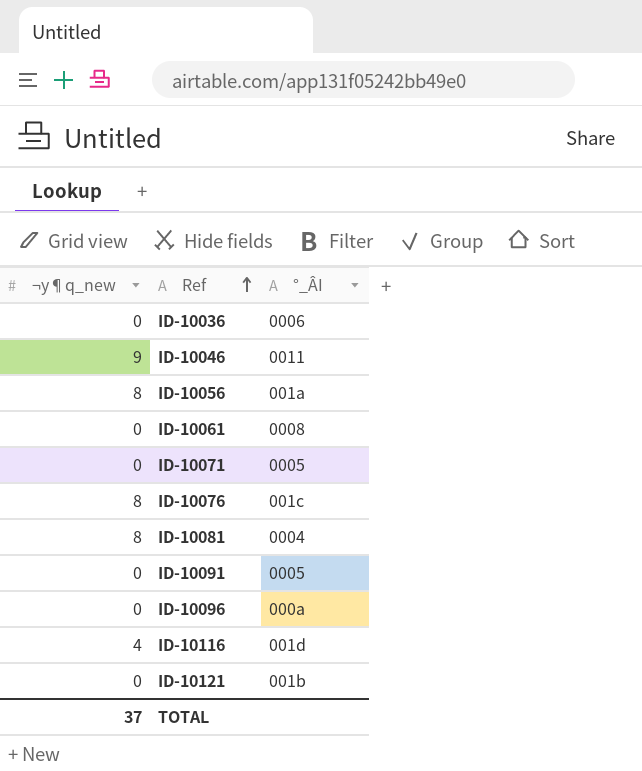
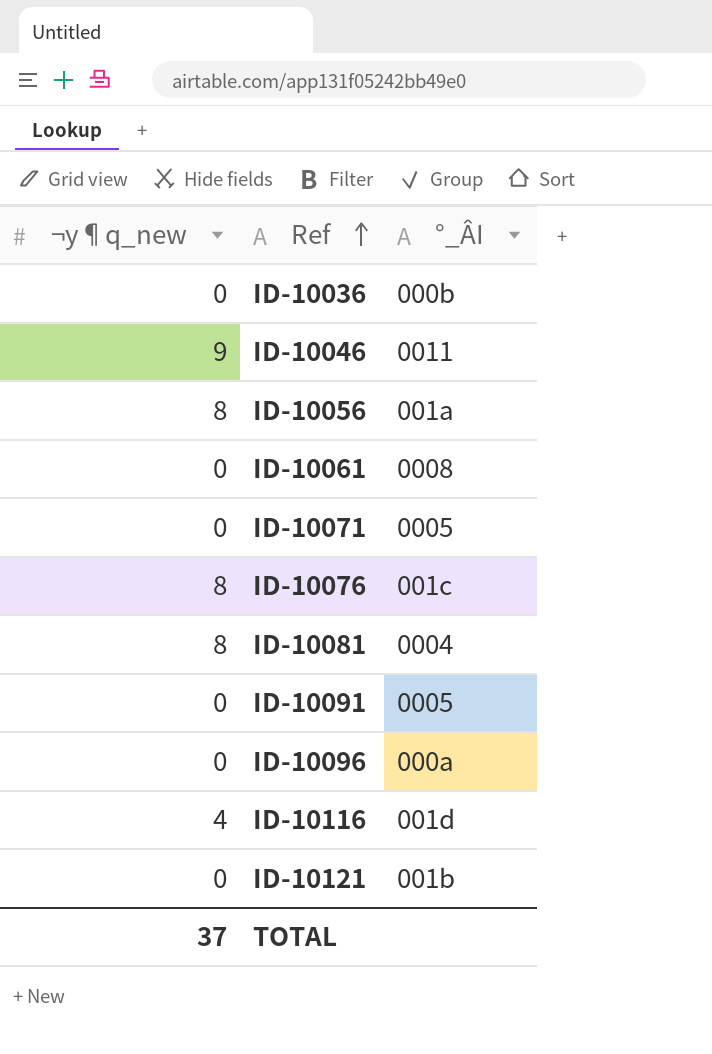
ID-10036 | °_ÂI: 0006 -> 000b

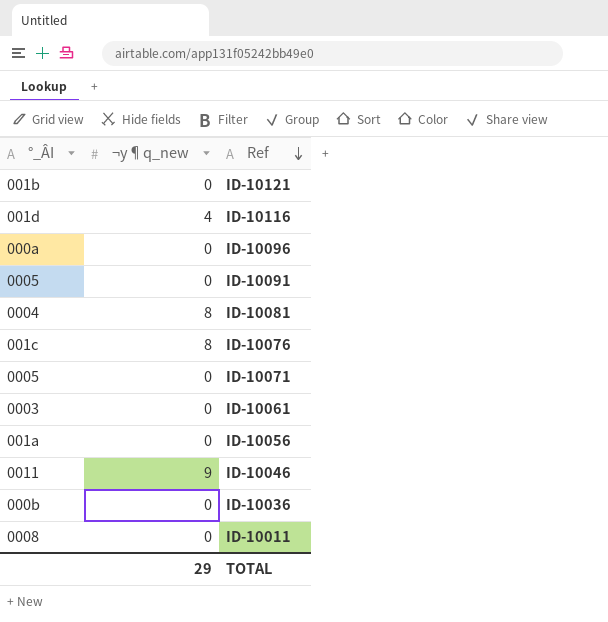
row order: Ref ascending -> Ref descending
column °_ÂI | position: 3 -> 1
ID-10061 | °_ÂI: 0008 -> 0003
ID-10056 | ¬y¶q_new: 8 -> 0
row ID-10011: none -> 0008 | 0
TOTAL | ¬y¶q_new: 37 -> 29

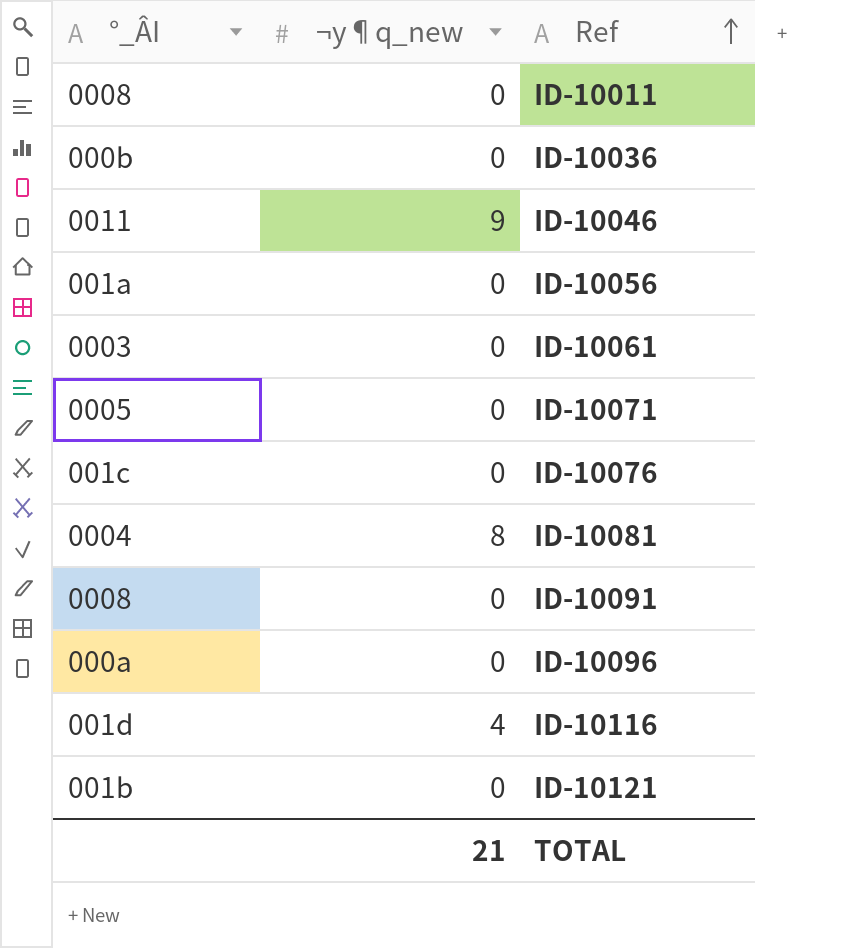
row order: Ref descending -> Ref ascending
ID-10076 | ¬y¶q_new: 8 -> 0
ID-10091 | °_ÂI: 0005 -> 0008
TOTAL | ¬y¶q_new: 29 -> 21

